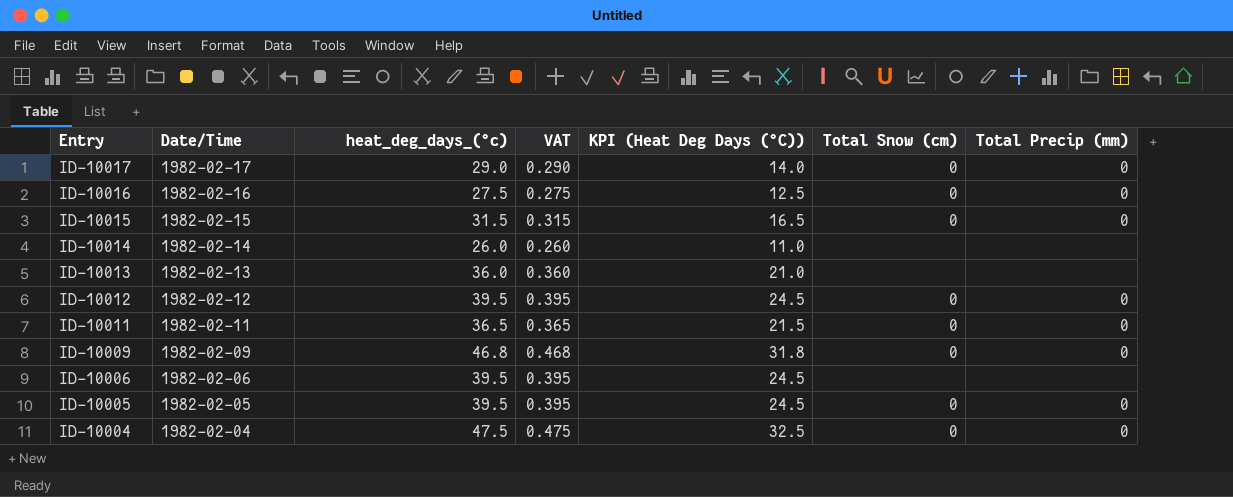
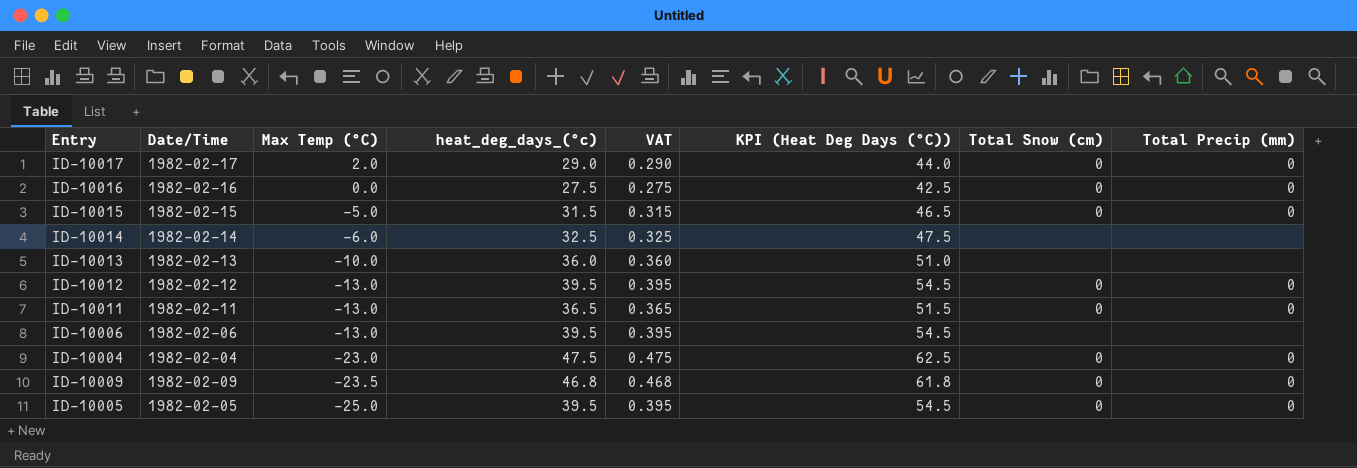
row order: Entry descending -> Max Temp (°C) descending
column Max Temp (°C) | position: none -> 3
column KPI (Heat Deg Days (°C)) | formula: [heat_deg_days_(°c)] - 15 -> [heat_deg_days_(°c)] + 15
ID-10014 | heat_deg_days_(°c): 26.0 -> 32.5
ID-10014 | VAT: 0.260 -> 0.325

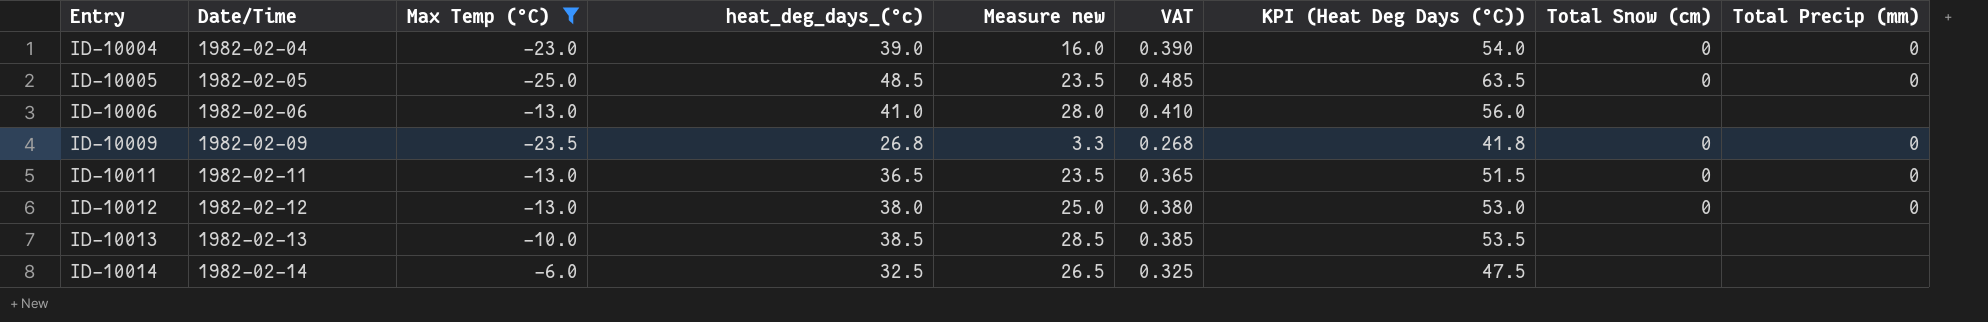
filter: none -> Max Temp (°C) <= -6.0
row order: Max Temp (°C) descending -> Entry ascending
column Measure new | formula: none -> [Max Temp (°C)] + [heat_deg_days_(°c)]
ID-10004 | heat_deg_days_(°c): 47.5 -> 39.0
ID-10004 | VAT: 0.475 -> 0.390
ID-10004 | KPI (Heat Deg Days (°C)): 62.5 -> 54.0
ID-10005 | heat_deg_days_(°c): 39.5 -> 48.5
ID-10005 | VAT: 0.395 -> 0.485
ID-10005 | KPI (Heat Deg Days (°C)): 54.5 -> 63.5
ID-10006 | heat_deg_days_(°c): 39.5 -> 41.0
ID-10006 | VAT: 0.395 -> 0.410
ID-10006 | KPI (Heat Deg Days (°C)): 54.5 -> 56.0
ID-10009 | heat_deg_days_(°c): 46.8 -> 26.8
ID-10009 | VAT: 0.468 -> 0.268
ID-10009 | KPI (Heat Deg Days (°C)): 61.8 -> 41.8
ID-10012 | heat_deg_days_(°c): 39.5 -> 38.0
ID-10012 | VAT: 0.395 -> 0.380
ID-10012 | KPI (Heat Deg Days (°C)): 54.5 -> 53.0
ID-10013 | heat_deg_days_(°c): 36.0 -> 38.5
ID-10013 | VAT: 0.360 -> 0.385
ID-10013 | KPI (Heat Deg Days (°C)): 51.0 -> 53.5

